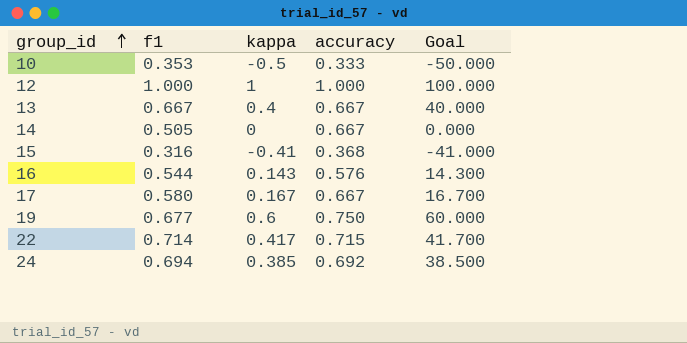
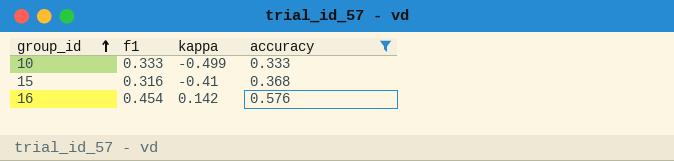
filter: none -> accuracy <= 0.576
column Goal | formula: [kappa] * 100 -> none
10 | f1: 0.353 -> 0.333
10 | kappa: -0.5 -> -0.499
16 | f1: 0.544 -> 0.454
16 | kappa: 0.143 -> 0.142

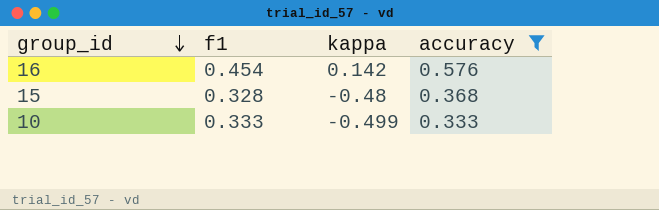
row order: group_id ascending -> group_id descending
15 | f1: 0.316 -> 0.328
15 | kappa: -0.41 -> -0.48

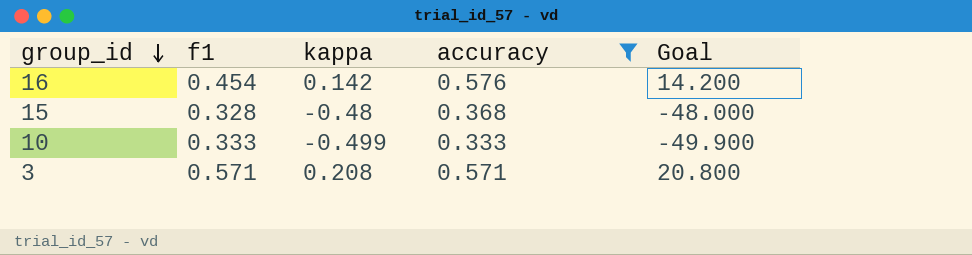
column Goal | formula: none -> [kappa] * 100
row 3: none -> 0.571 | 0.208 | 0.571 | 20.800

